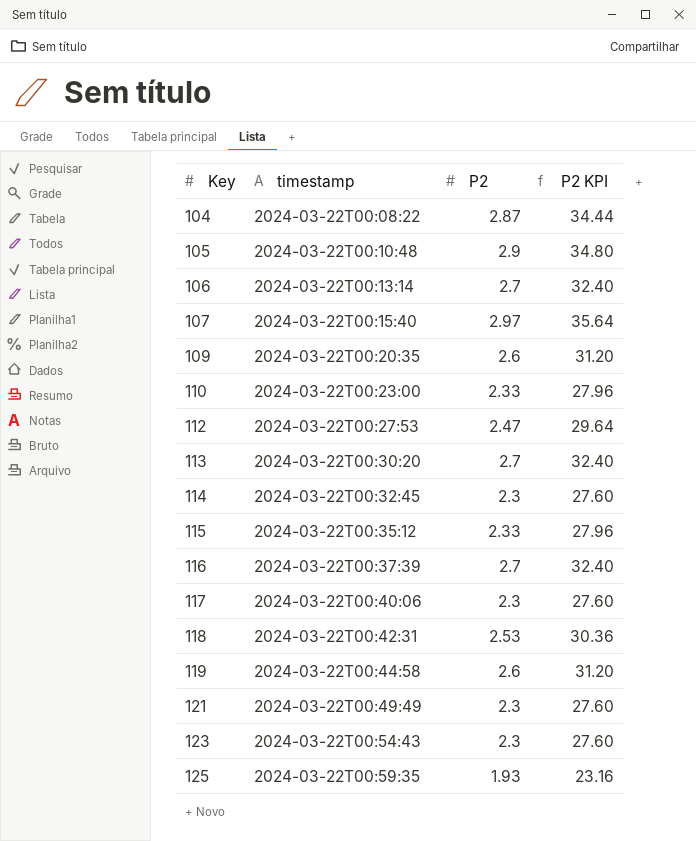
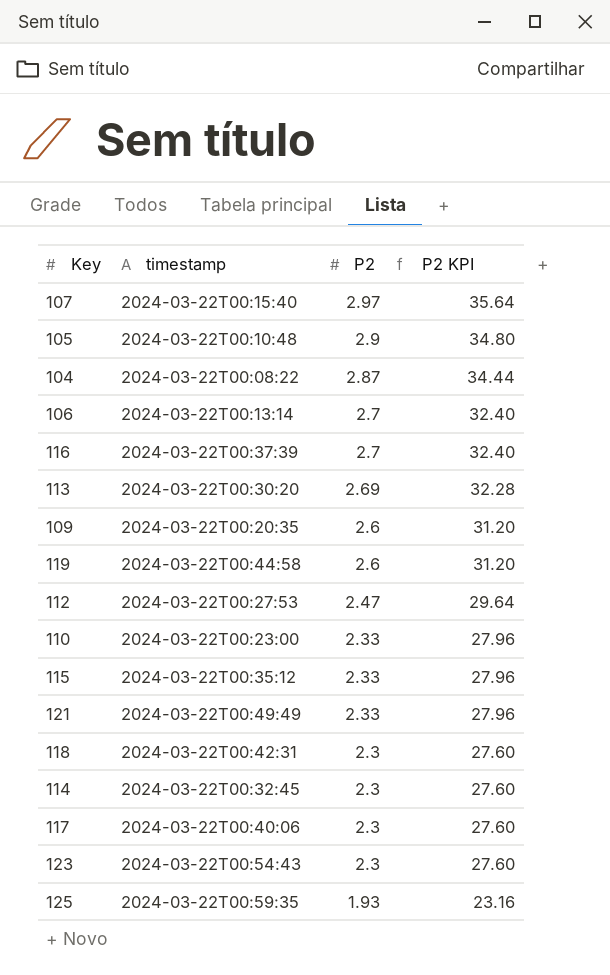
row order: Key ascending -> P2 descending
113 | P2: 2.7 -> 2.69
113 | P2 KPI: 32.40 -> 32.28
121 | P2: 2.3 -> 2.33
121 | P2 KPI: 27.60 -> 27.96
118 | P2: 2.53 -> 2.3
118 | P2 KPI: 30.36 -> 27.60

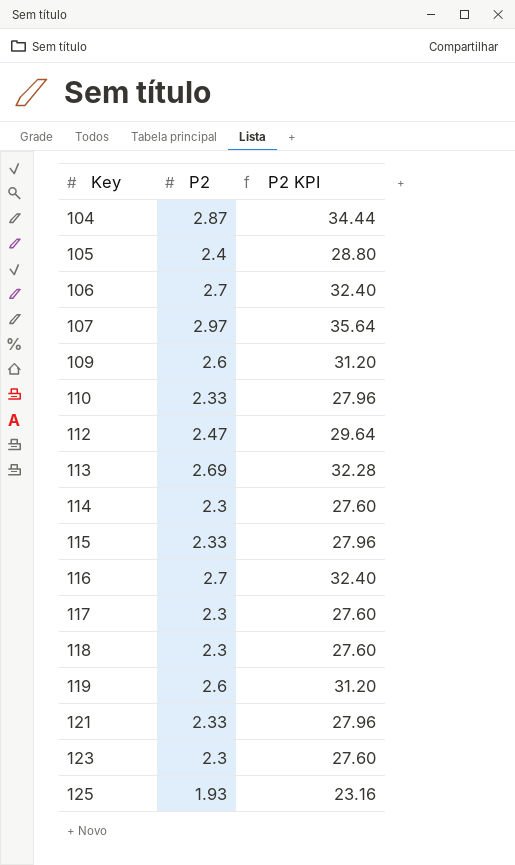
row order: P2 descending -> Key ascending
column timestamp | position: 2 -> none
105 | P2: 2.9 -> 2.4
105 | P2 KPI: 34.80 -> 28.80

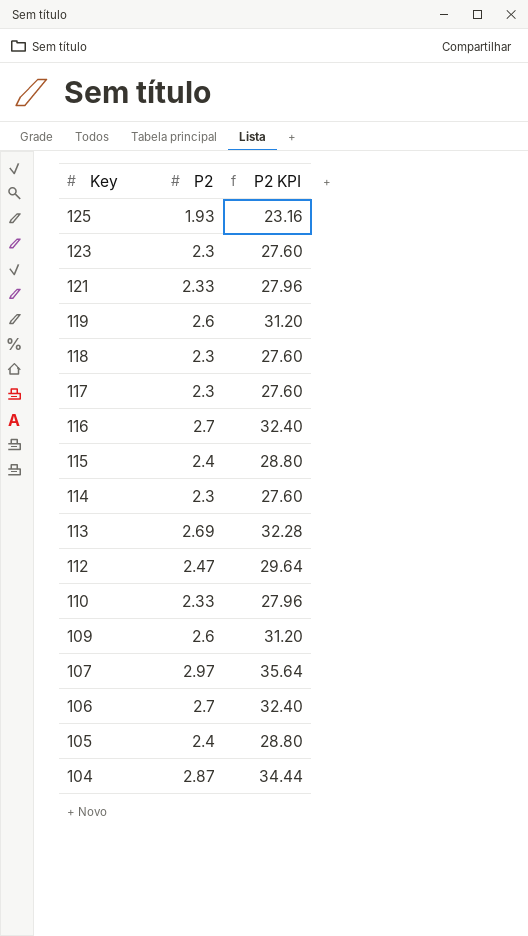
row order: Key ascending -> Key descending
115 | P2: 2.33 -> 2.4
115 | P2 KPI: 27.96 -> 28.80

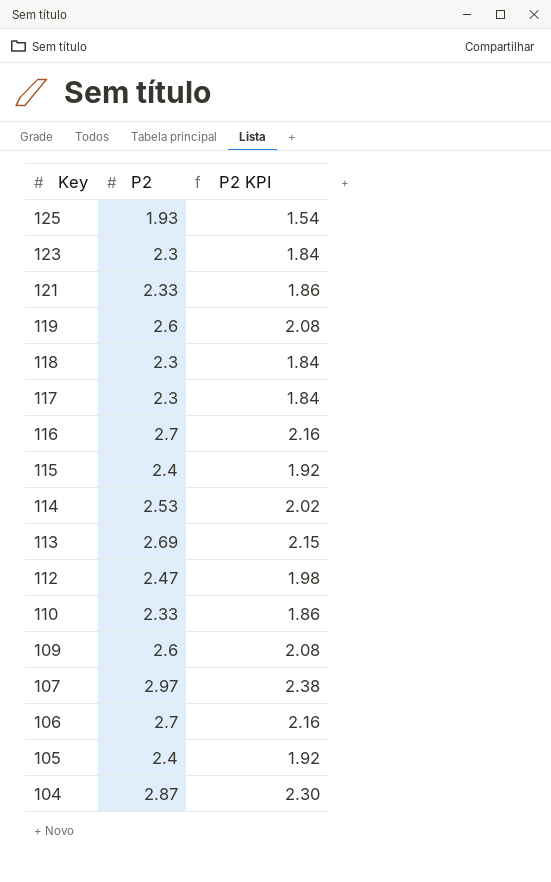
column P2 KPI | formula: [P2] * 12 -> [P2] * 0.8
114 | P2: 2.3 -> 2.53

